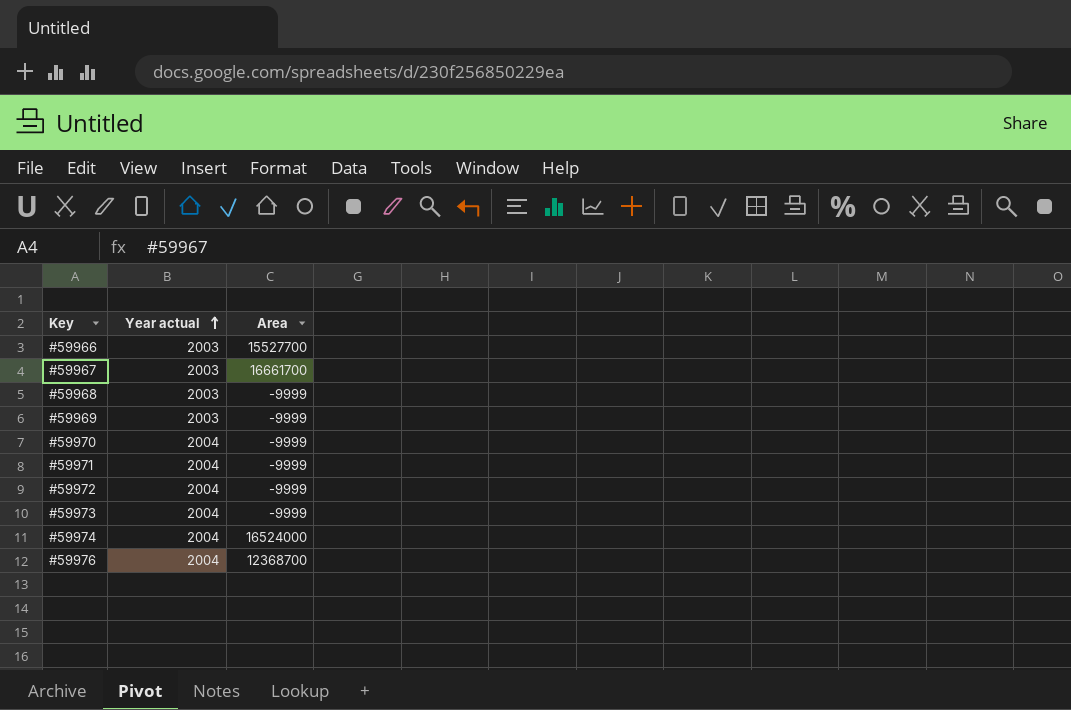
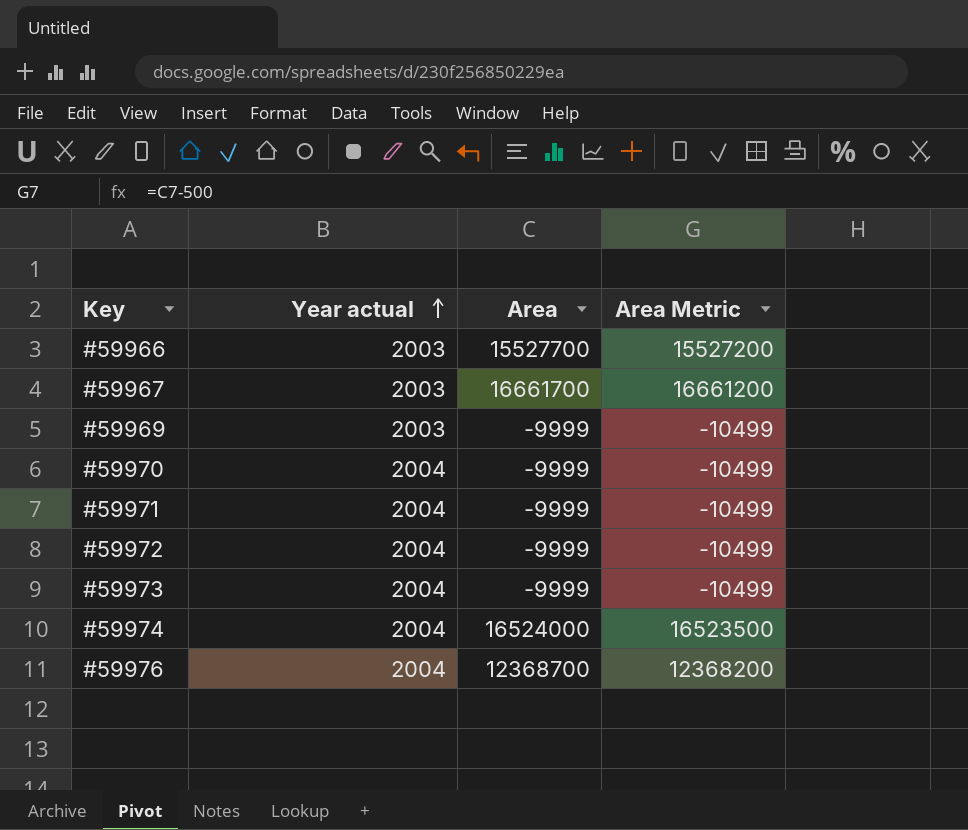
column Area Metric | formula: none -> [Area] - 500
row #59968: 2003 | -9999 -> none

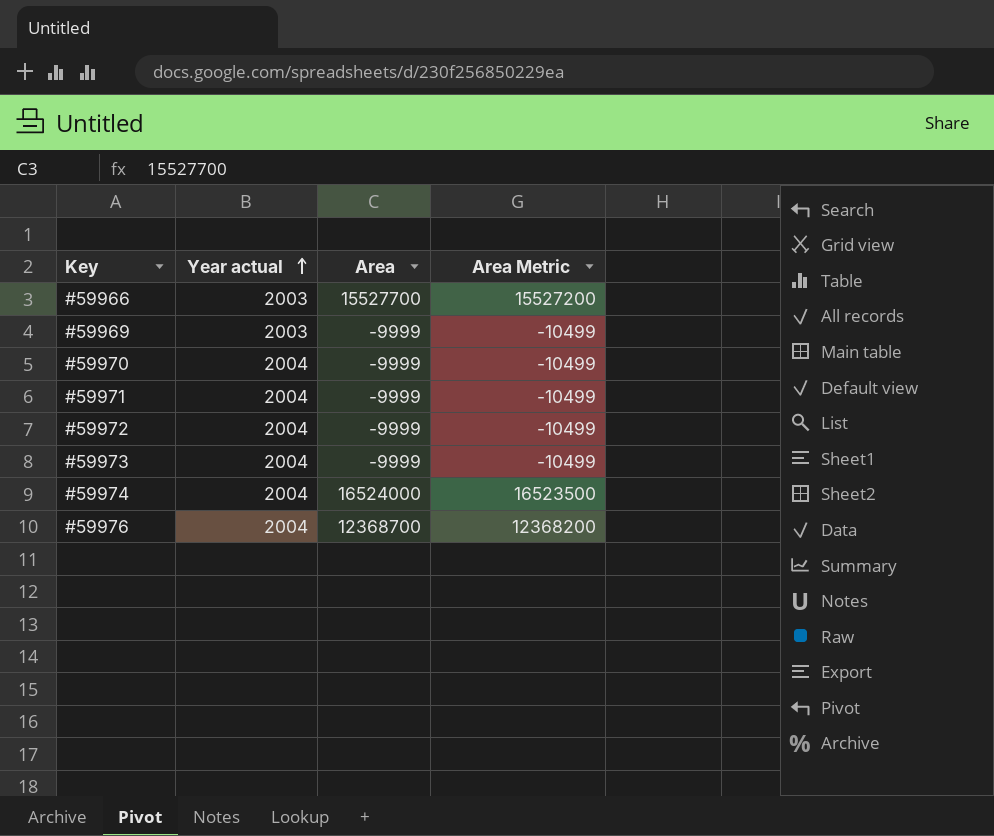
row #59967: 2003 | 16661700 | 16661200 -> none

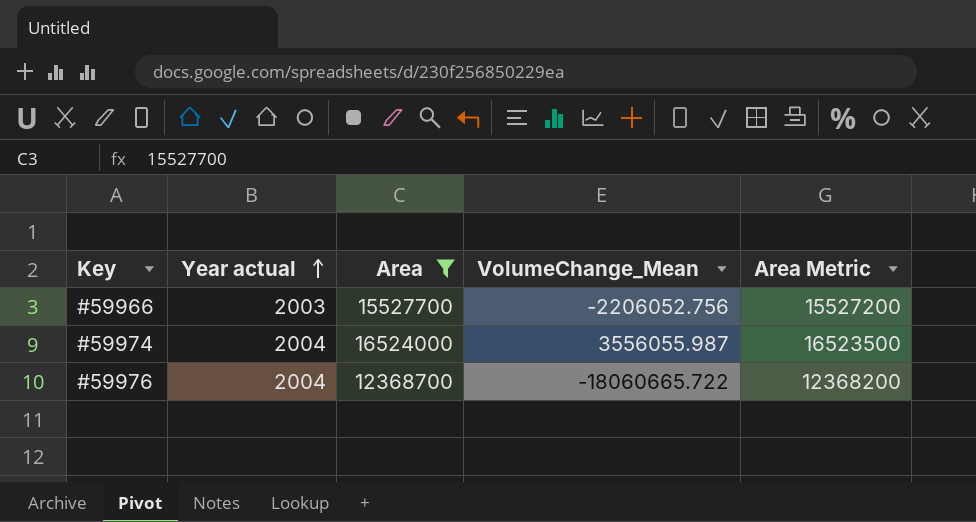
filter: none -> Area != -9999
column VolumeChange_Mean | position: none -> 4

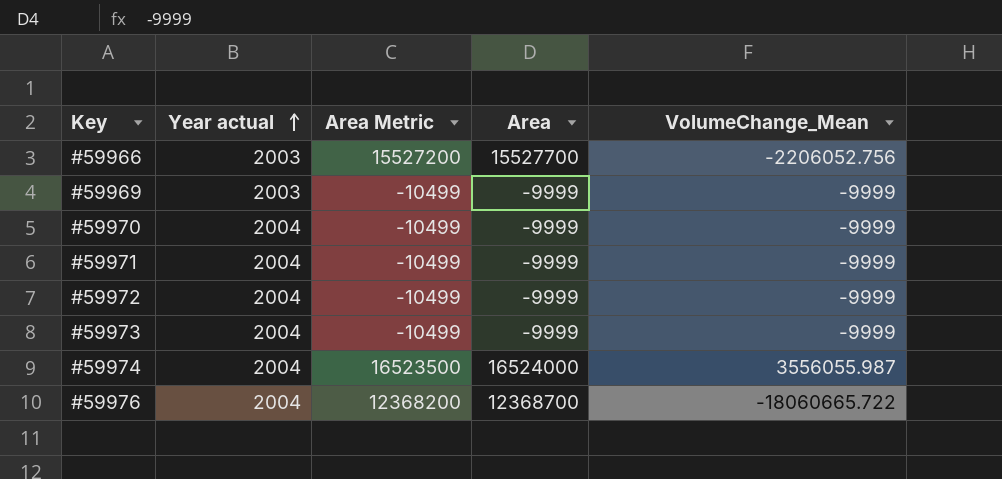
filter: Area != -9999 -> none
column Area Metric | position: 5 -> 3

